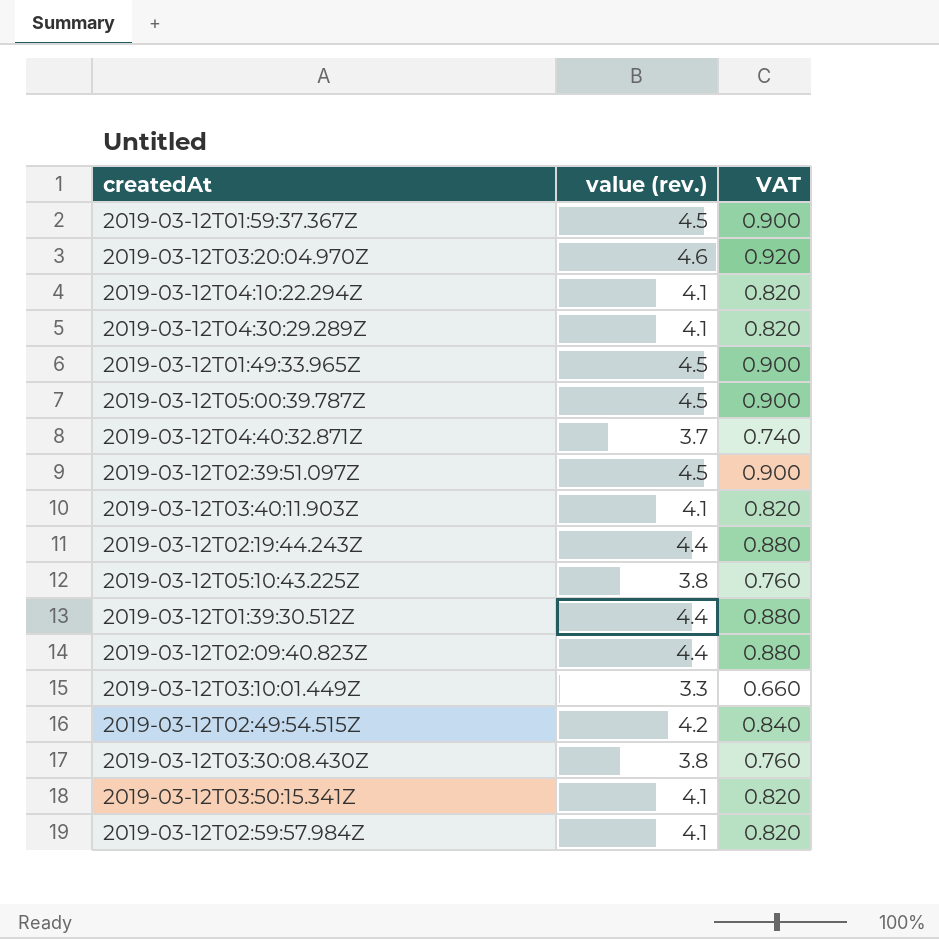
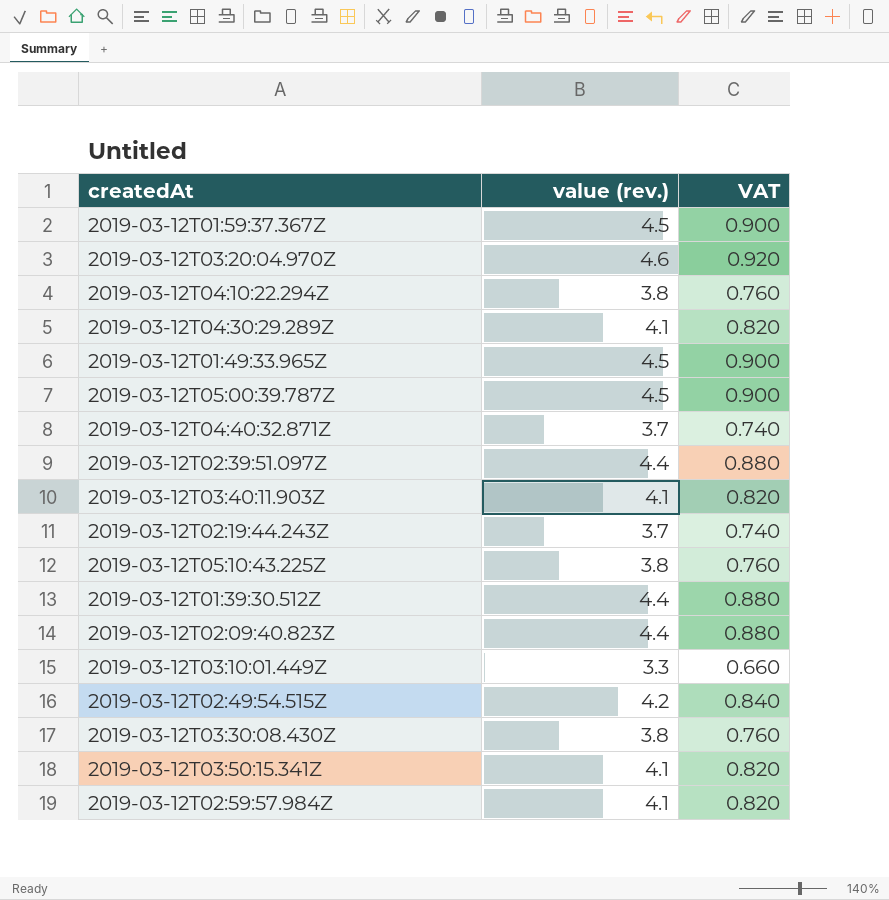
2019-03-12T04:10:22.294Z | value (rev.): 4.1 -> 3.8
2019-03-12T04:10:22.294Z | VAT: 0.820 -> 0.760
2019-03-12T02:39:51.097Z | value (rev.): 4.5 -> 4.4
2019-03-12T02:39:51.097Z | VAT: 0.900 -> 0.880
2019-03-12T02:19:44.243Z | value (rev.): 4.4 -> 3.7
2019-03-12T02:19:44.243Z | VAT: 0.880 -> 0.740

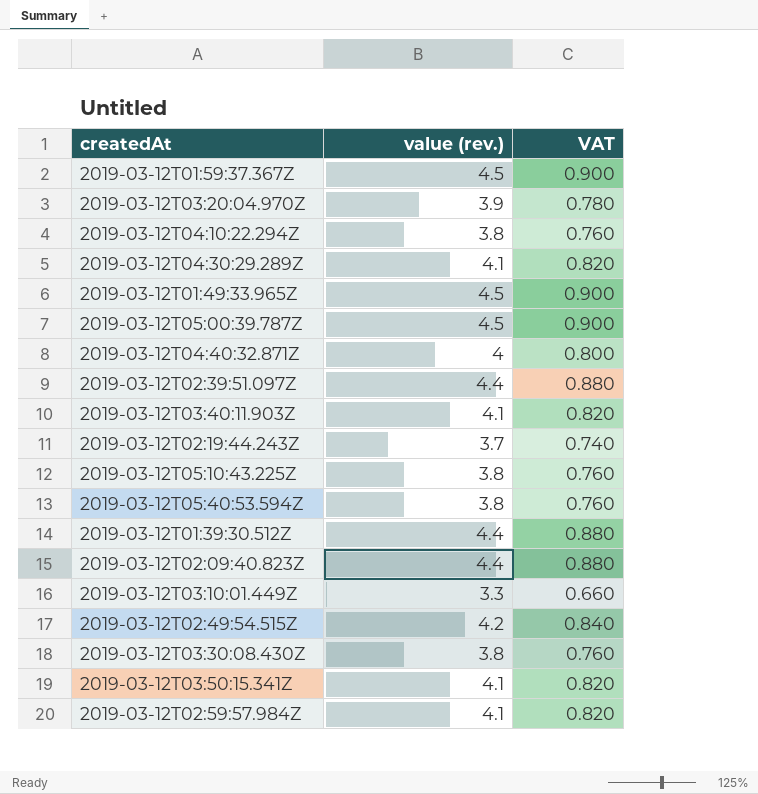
2019-03-12T03:20:04.970Z | value (rev.): 4.6 -> 3.9
2019-03-12T03:20:04.970Z | VAT: 0.920 -> 0.780
2019-03-12T04:40:32.871Z | value (rev.): 3.7 -> 4
2019-03-12T04:40:32.871Z | VAT: 0.740 -> 0.800
row 2019-03-12T05:40:53.594Z: none -> 3.8 | 0.760

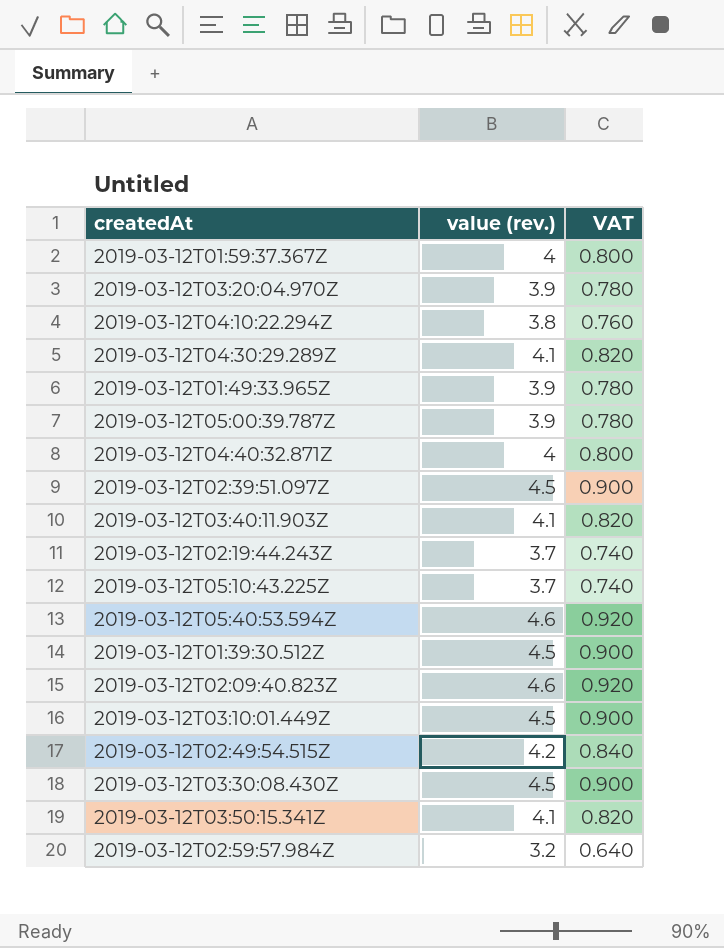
2019-03-12T01:59:37.367Z | value (rev.): 4.5 -> 4
2019-03-12T01:59:37.367Z | VAT: 0.900 -> 0.800
2019-03-12T01:49:33.965Z | value (rev.): 4.5 -> 3.9
2019-03-12T01:49:33.965Z | VAT: 0.900 -> 0.780
2019-03-12T05:00:39.787Z | value (rev.): 4.5 -> 3.9
2019-03-12T05:00:39.787Z | VAT: 0.900 -> 0.780
2019-03-12T02:39:51.097Z | value (rev.): 4.4 -> 4.5
2019-03-12T02:39:51.097Z | VAT: 0.880 -> 0.900
2019-03-12T05:10:43.225Z | value (rev.): 3.8 -> 3.7
2019-03-12T05:10:43.225Z | VAT: 0.760 -> 0.740
2019-03-12T05:40:53.594Z | value (rev.): 3.8 -> 4.6
2019-03-12T05:40:53.594Z | VAT: 0.760 -> 0.920
2019-03-12T01:39:30.512Z | value (rev.): 4.4 -> 4.5
2019-03-12T01:39:30.512Z | VAT: 0.880 -> 0.900
2019-03-12T02:09:40.823Z | value (rev.): 4.4 -> 4.6
2019-03-12T02:09:40.823Z | VAT: 0.880 -> 0.920
2019-03-12T03:10:01.449Z | value (rev.): 3.3 -> 4.5
2019-03-12T03:10:01.449Z | VAT: 0.660 -> 0.900
2019-03-12T03:30:08.430Z | value (rev.): 3.8 -> 4.5
2019-03-12T03:30:08.430Z | VAT: 0.760 -> 0.900
2019-03-12T02:59:57.984Z | value (rev.): 4.1 -> 3.2
2019-03-12T02:59:57.984Z | VAT: 0.820 -> 0.640

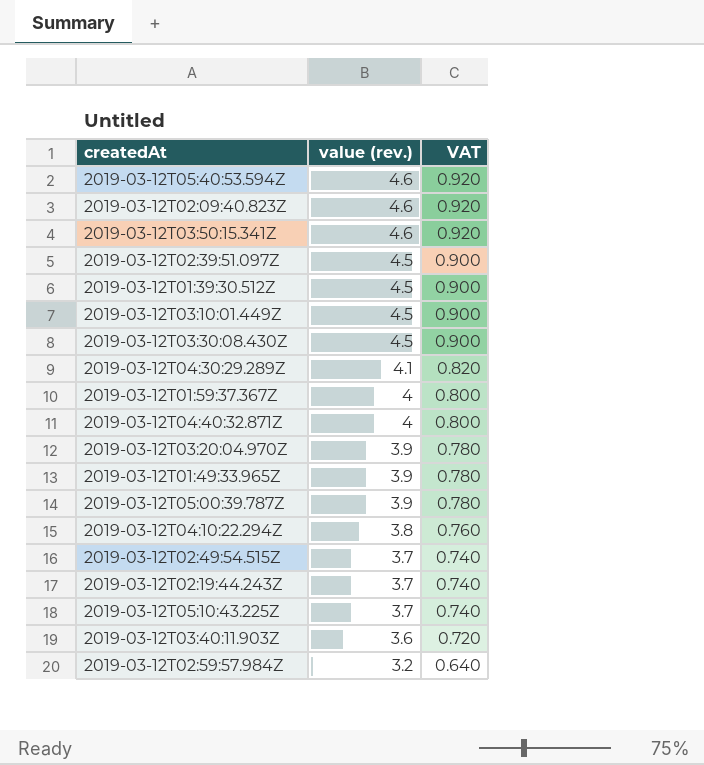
row order: none -> value (rev.) descending
2019-03-12T03:50:15.341Z | value (rev.): 4.1 -> 4.6
2019-03-12T03:50:15.341Z | VAT: 0.820 -> 0.920
2019-03-12T02:49:54.515Z | value (rev.): 4.2 -> 3.7
2019-03-12T02:49:54.515Z | VAT: 0.840 -> 0.740
2019-03-12T03:40:11.903Z | value (rev.): 4.1 -> 3.6
2019-03-12T03:40:11.903Z | VAT: 0.820 -> 0.720

